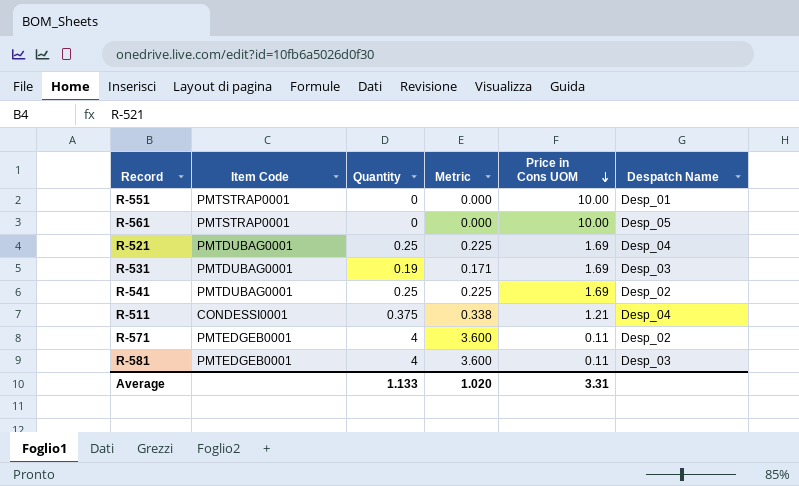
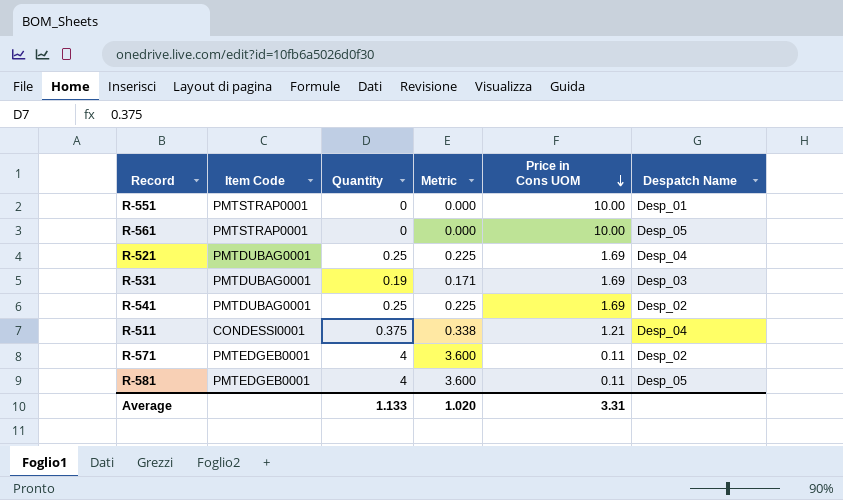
R-581 | Despatch Name: Desp_03 -> Desp_05

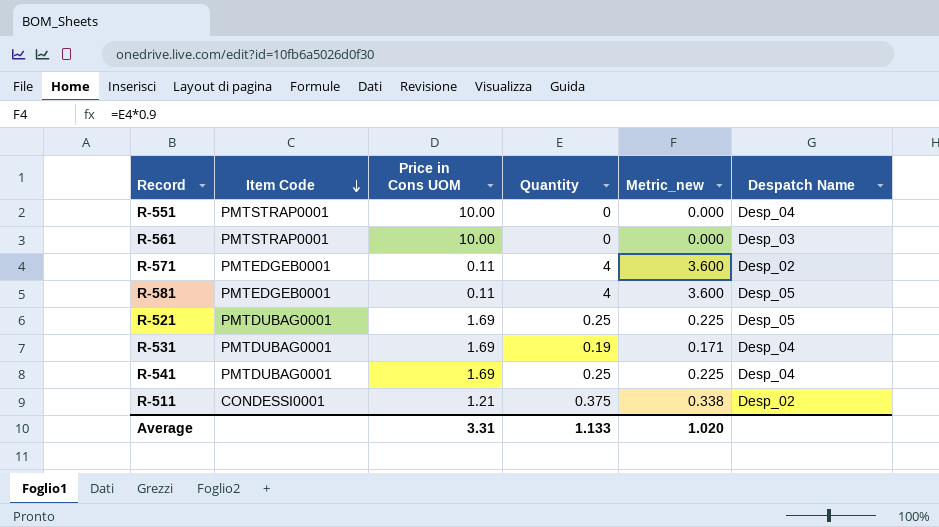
row order: Price in Cons UOM descending -> Item Code descending
column Price in Cons UOM | position: 5 -> 3
column name: Metric -> Metric_new
R-551 | Despatch Name: Desp_01 -> Desp_04
R-561 | Despatch Name: Desp_05 -> Desp_03
R-521 | Despatch Name: Desp_04 -> Desp_05
R-531 | Despatch Name: Desp_03 -> Desp_04
R-541 | Despatch Name: Desp_02 -> Desp_04
R-511 | Despatch Name: Desp_04 -> Desp_02

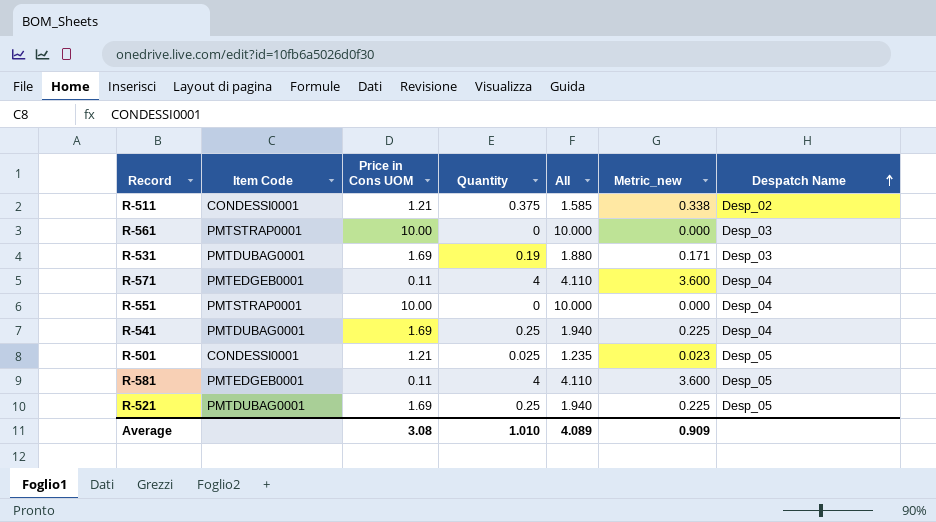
row order: Item Code descending -> Despatch Name ascending
column All | formula: none -> [Price in Cons UOM] + [Quantity]
R-531 | Despatch Name: Desp_04 -> Desp_03
R-571 | Despatch Name: Desp_02 -> Desp_04
row R-501: none -> CONDESSI0001 | 1.21 | 0.025 | 1.235 | 0.023 | Desp_05
Average | Price in Cons UOM: 3.31 -> 3.08
Average | Quantity: 1.133 -> 1.010
Average | Metric_new: 1.020 -> 0.909

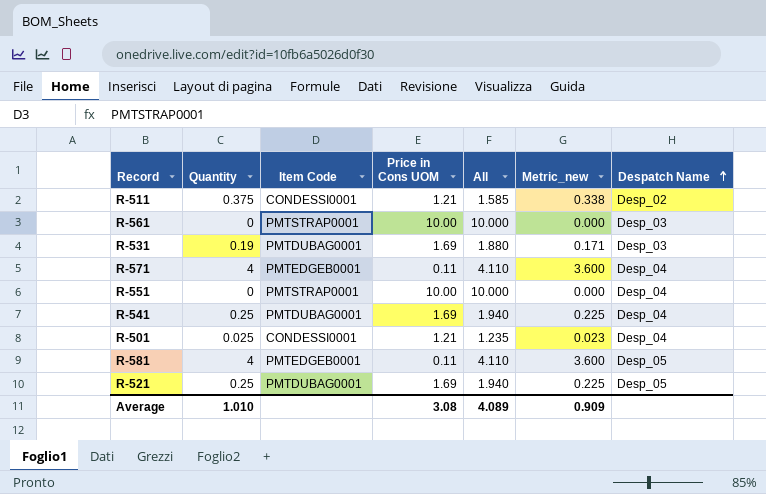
column Quantity | position: 4 -> 2
R-501 | Despatch Name: Desp_05 -> Desp_04

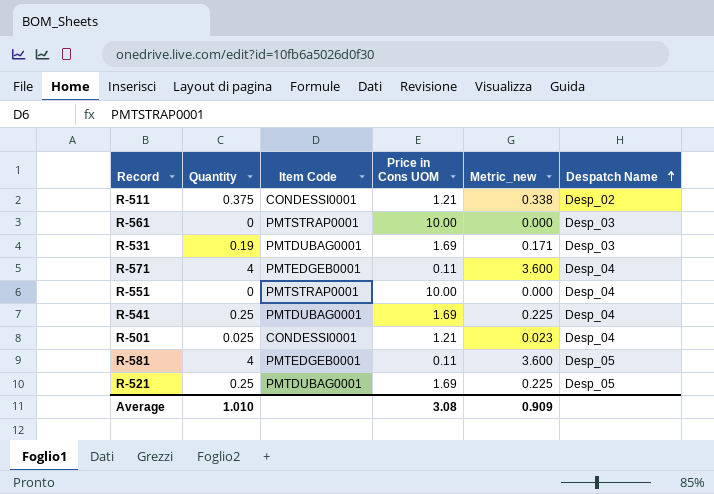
column All | formula: [Quantity] + [Price in Cons UOM] -> none

